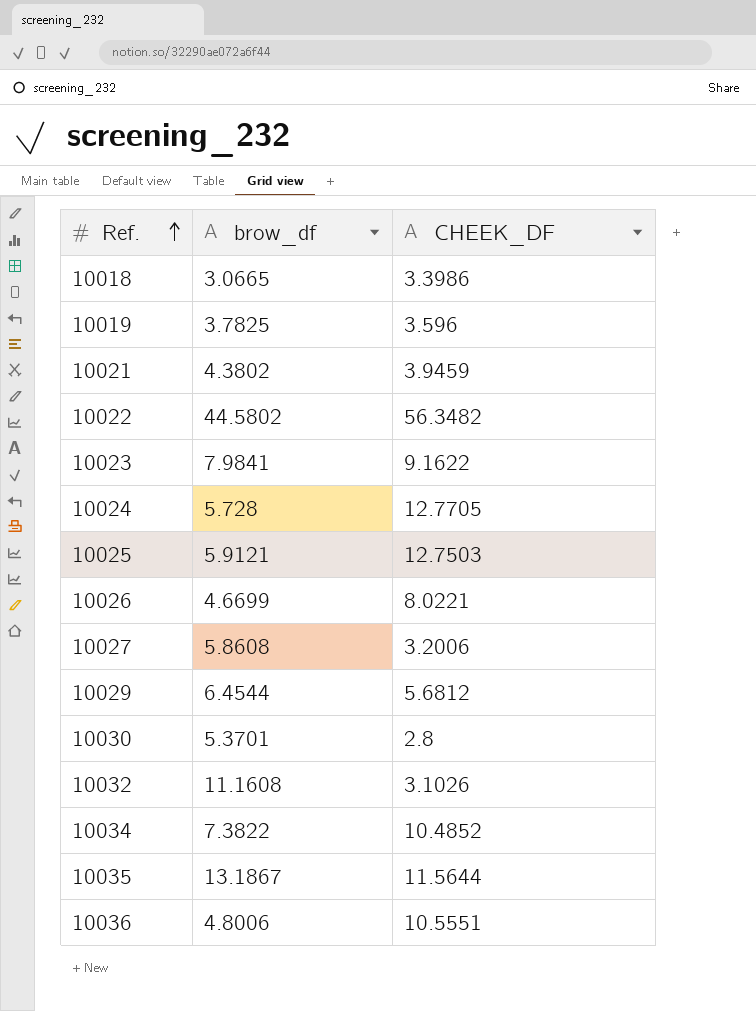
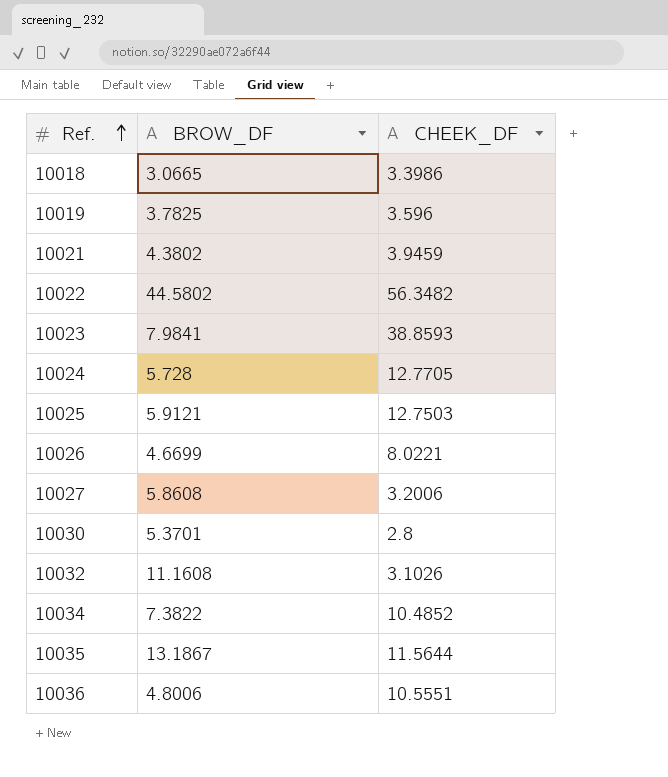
column name: brow_df -> BROW_DF
row 10029: 6.4544 | 5.6812 -> none
10023 | CHEEK_DF: 9.1622 -> 38.8593

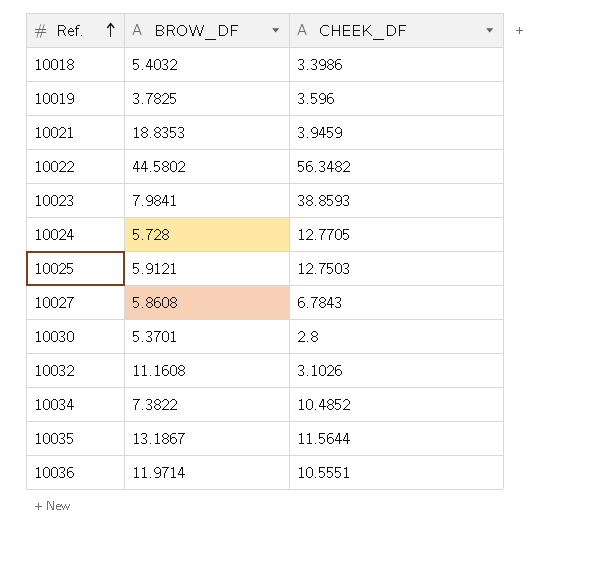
row 10026: 4.6699 | 8.0221 -> none
10018 | BROW_DF: 3.0665 -> 5.4032
10021 | BROW_DF: 4.3802 -> 18.8353
10027 | CHEEK_DF: 3.2006 -> 6.7843
10036 | BROW_DF: 4.8006 -> 11.9714

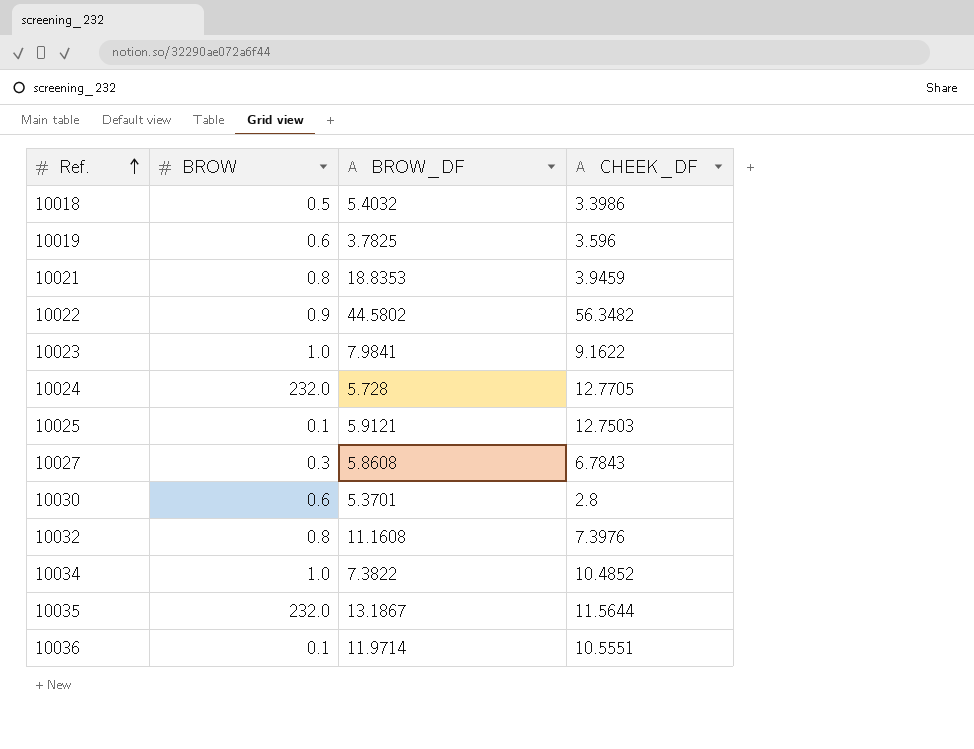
column BROW | position: none -> 2
10023 | CHEEK_DF: 38.8593 -> 9.1622
10032 | CHEEK_DF: 3.1026 -> 7.3976

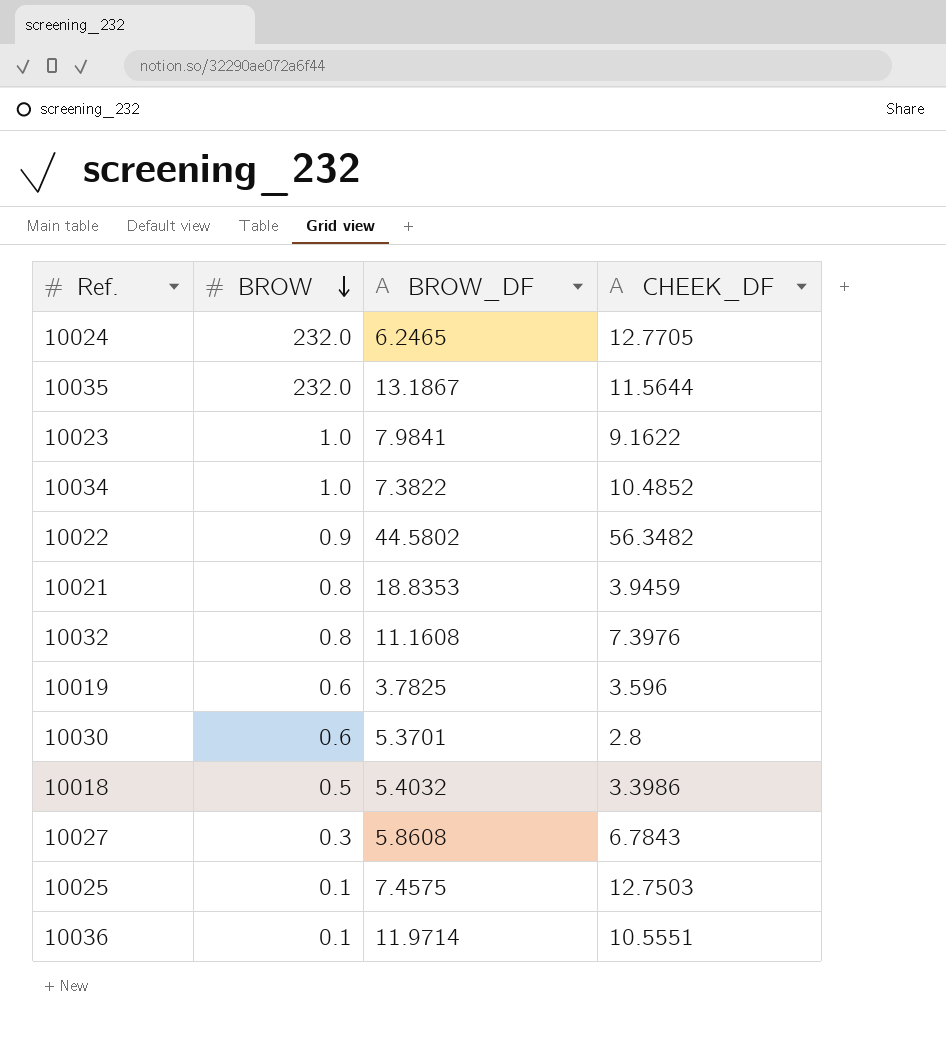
row order: Ref. ascending -> BROW descending
10024 | BROW_DF: 5.728 -> 6.2465
10025 | BROW_DF: 5.9121 -> 7.4575

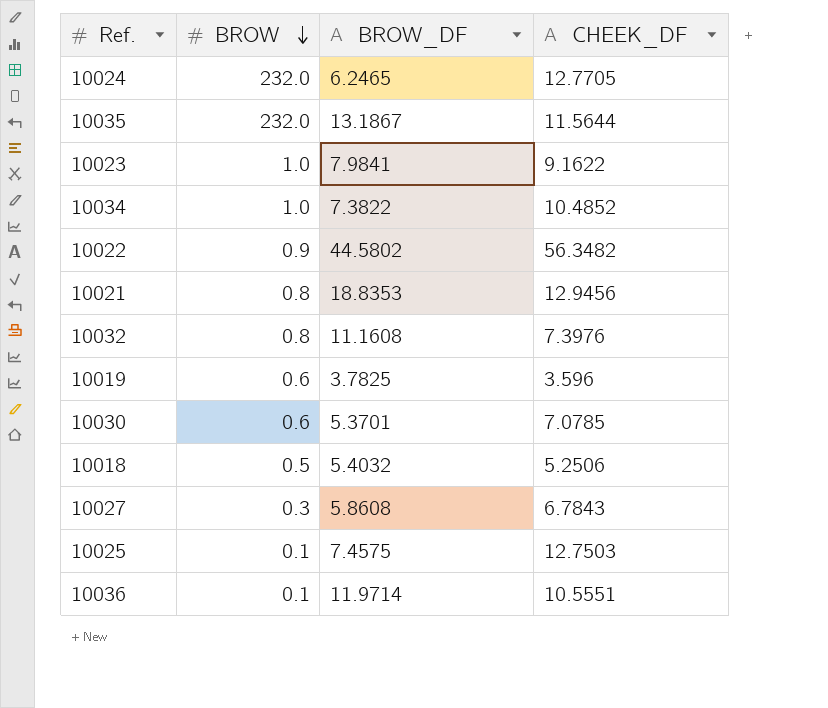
10021 | CHEEK_DF: 3.9459 -> 12.9456
10030 | CHEEK_DF: 2.8 -> 7.0785
10018 | CHEEK_DF: 3.3986 -> 5.2506

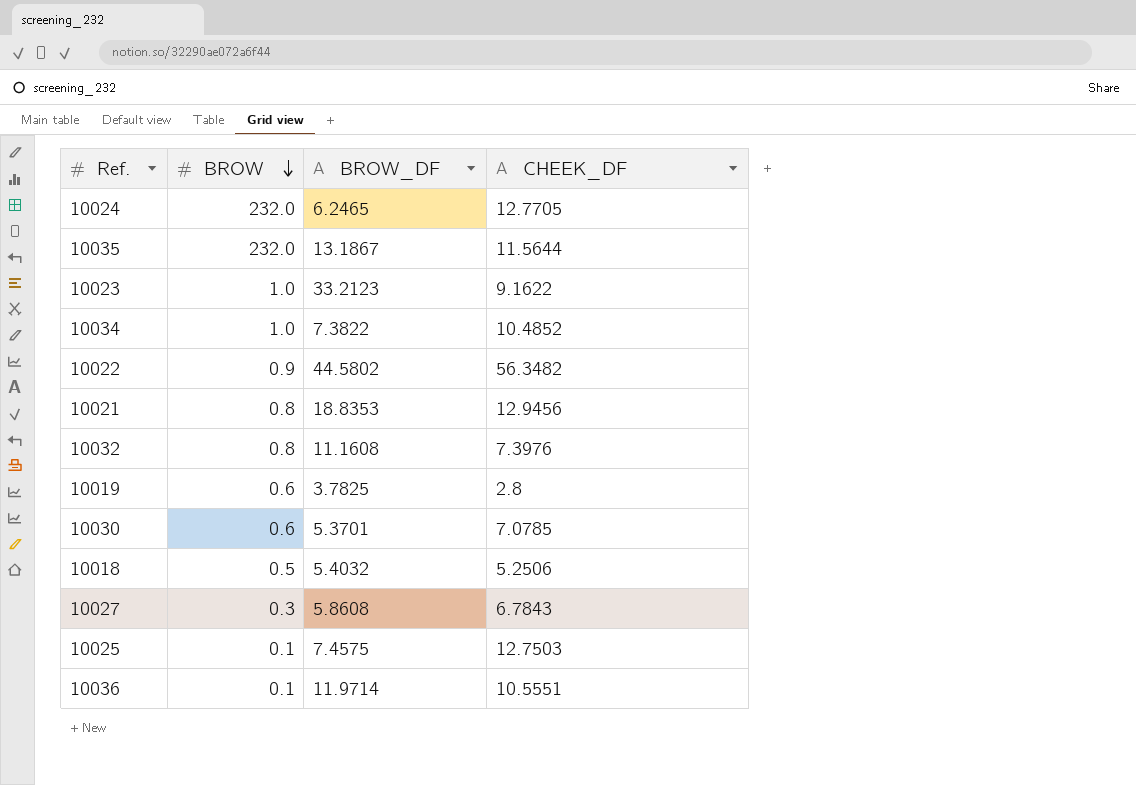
10023 | BROW_DF: 7.9841 -> 33.2123
10019 | CHEEK_DF: 3.596 -> 2.8

